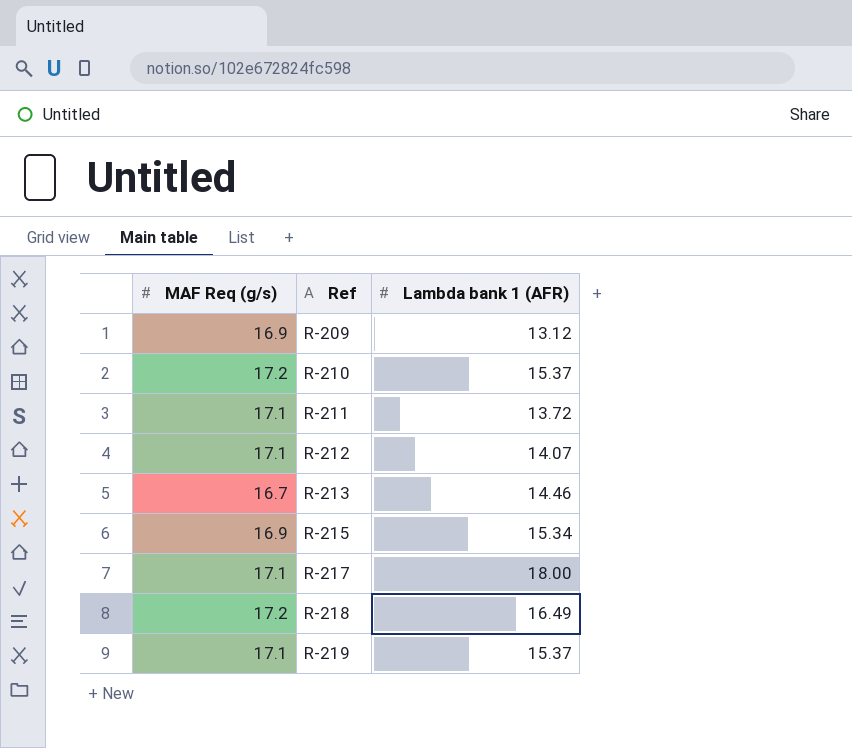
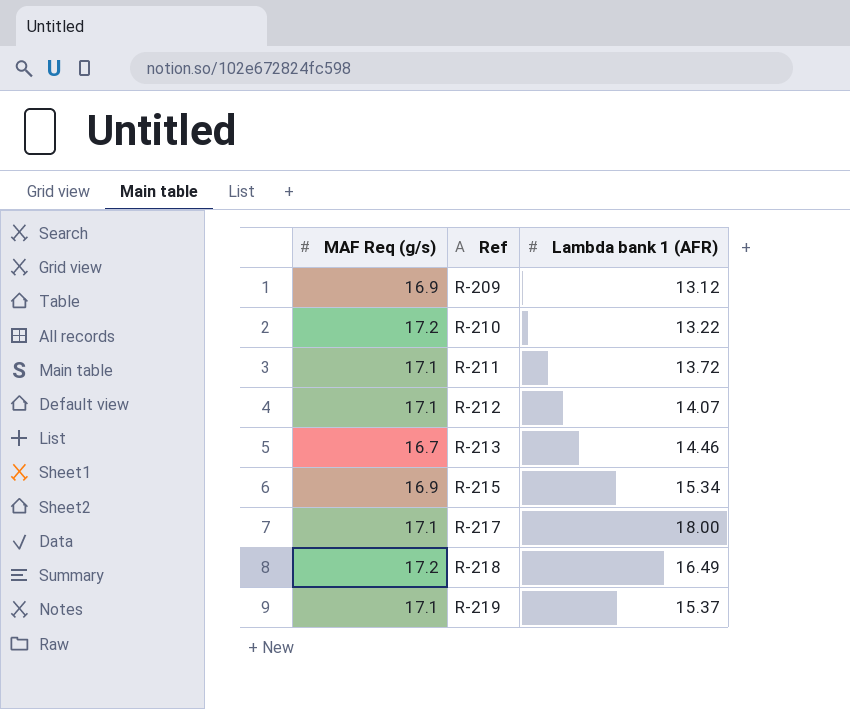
R-210 | Lambda bank 1 (AFR): 15.37 -> 13.22

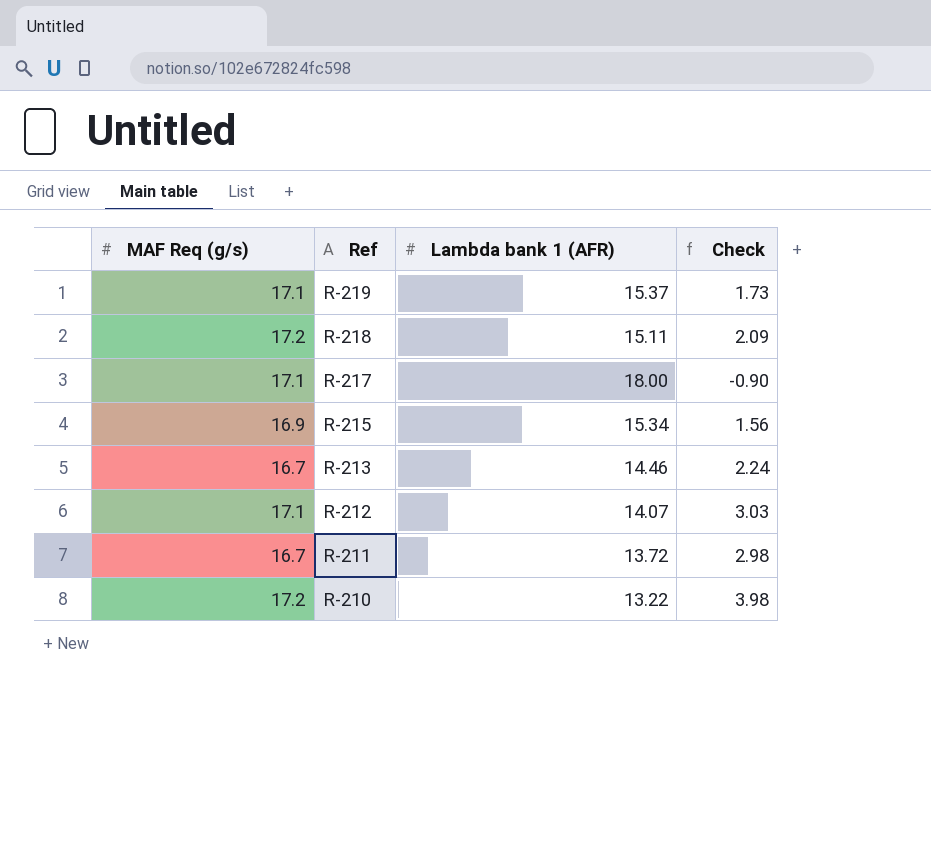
row order: Ref ascending -> Ref descending
column Check | formula: none -> [MAF Req (g/s)] - [Lambda bank 1 (AFR)]
row R-209: 16.9 | 13.12 -> none
R-218 | Lambda bank 1 (AFR): 16.49 -> 15.11
R-211 | MAF Req (g/s): 17.1 -> 16.7

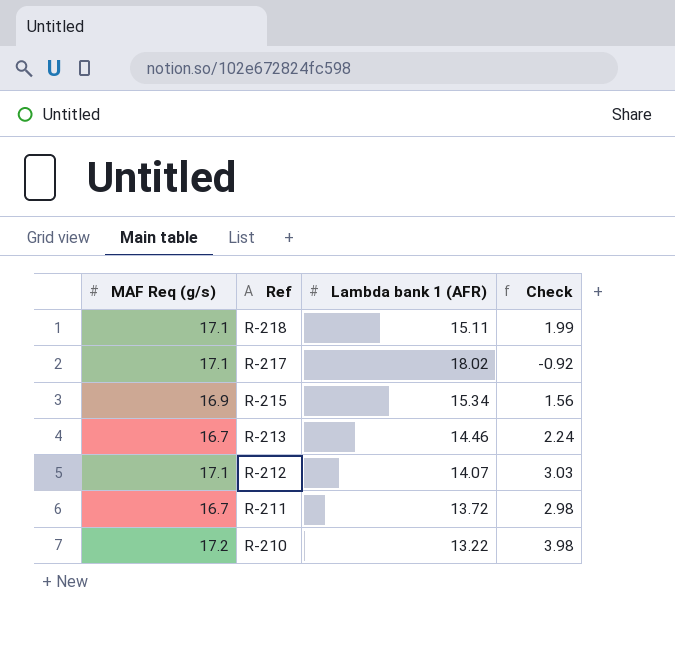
row R-219: 17.1 | 15.37 | 1.73 -> none
R-218 | MAF Req (g/s): 17.2 -> 17.1
R-218 | Check: 2.09 -> 1.99
R-217 | Lambda bank 1 (AFR): 18.00 -> 18.02
R-217 | Check: -0.90 -> -0.92

